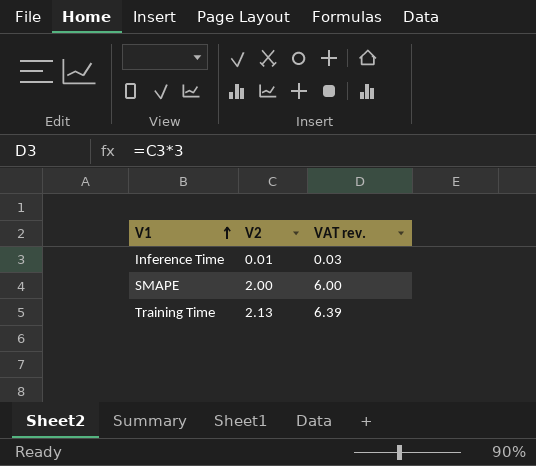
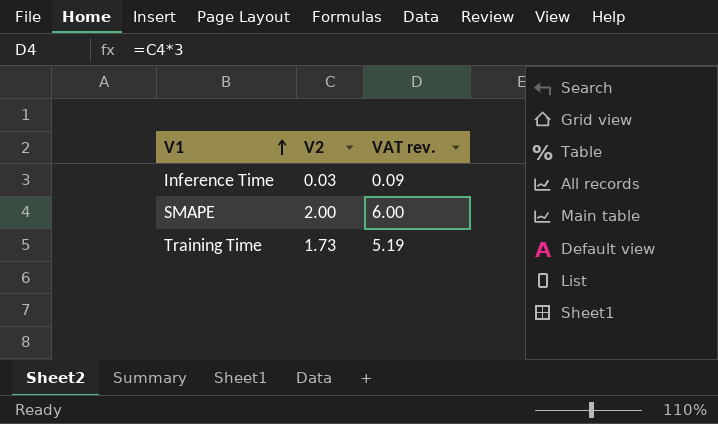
Inference Time | V2: 0.01 -> 0.03
Inference Time | VAT rev.: 0.03 -> 0.09
Training Time | V2: 2.13 -> 1.73
Training Time | VAT rev.: 6.39 -> 5.19

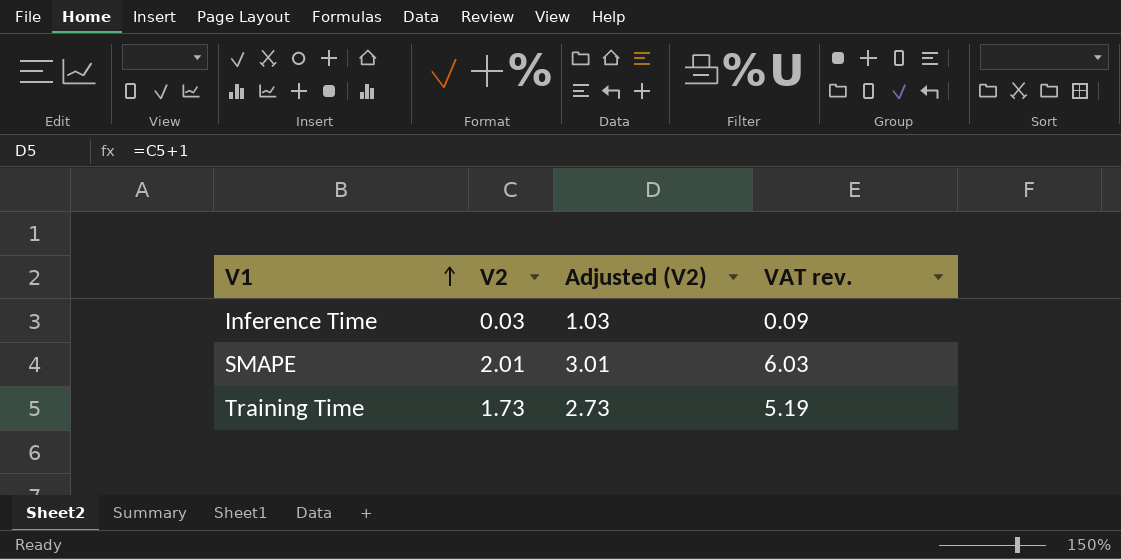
column Adjusted (V2) | formula: none -> [V2] + 1
SMAPE | V2: 2.00 -> 2.01
SMAPE | VAT rev.: 6.00 -> 6.03

